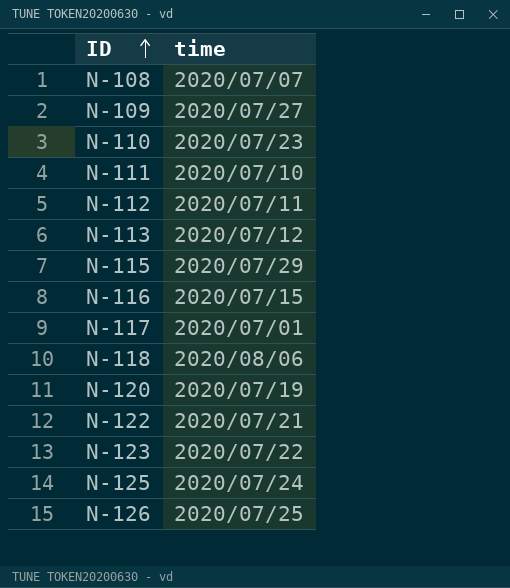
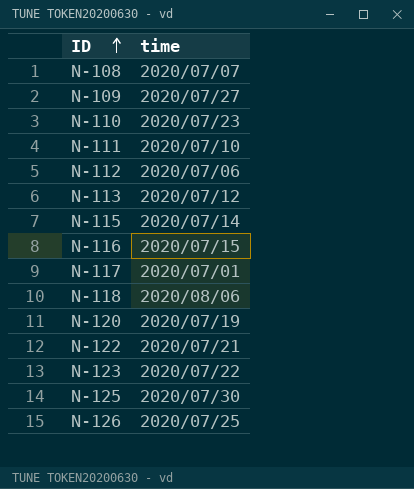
N-112 | time: 2020/07/11 -> 2020/07/06
N-115 | time: 2020/07/29 -> 2020/07/14
N-125 | time: 2020/07/24 -> 2020/07/30

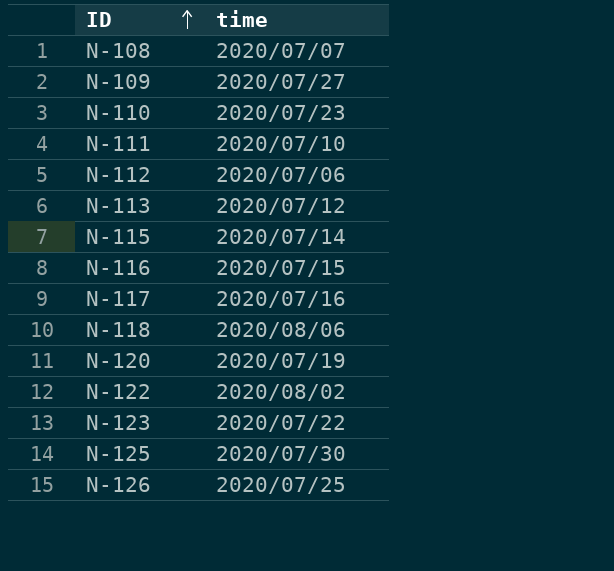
N-117 | time: 2020/07/01 -> 2020/07/16
N-122 | time: 2020/07/21 -> 2020/08/02

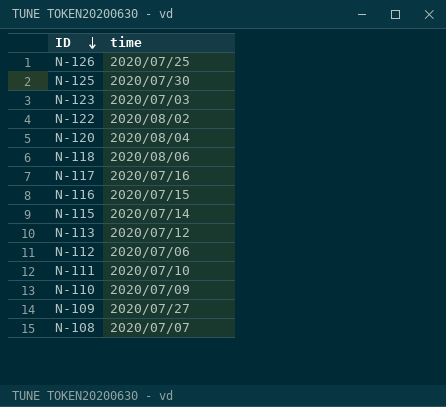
row order: ID ascending -> ID descending
N-123 | time: 2020/07/22 -> 2020/07/03
N-120 | time: 2020/07/19 -> 2020/08/04
N-110 | time: 2020/07/23 -> 2020/07/09

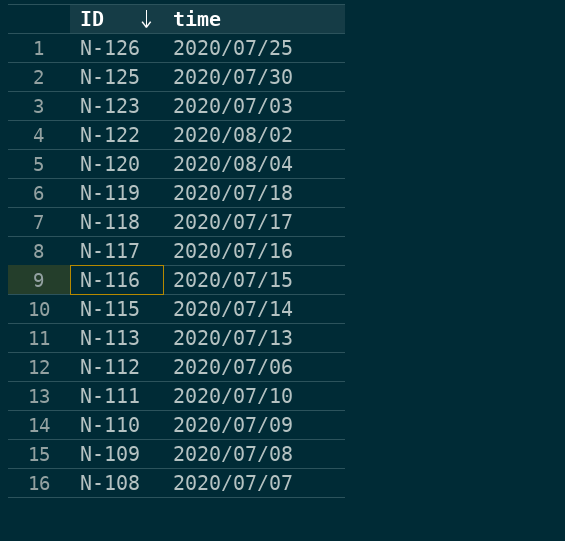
row N-119: none -> 2020/07/18
N-118 | time: 2020/08/06 -> 2020/07/17
N-113 | time: 2020/07/12 -> 2020/07/13
N-109 | time: 2020/07/27 -> 2020/07/08

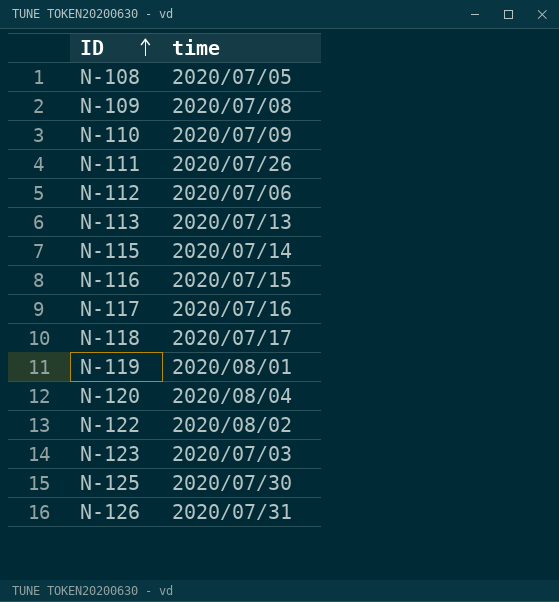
row order: ID descending -> ID ascending
N-108 | time: 2020/07/07 -> 2020/07/05
N-111 | time: 2020/07/10 -> 2020/07/26
N-119 | time: 2020/07/18 -> 2020/08/01
N-126 | time: 2020/07/25 -> 2020/07/31

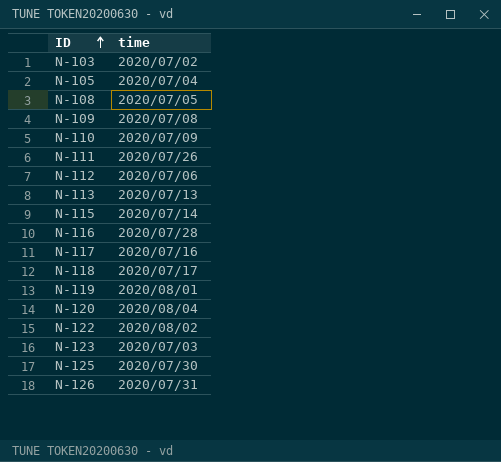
row N-103: none -> 2020/07/02
row N-105: none -> 2020/07/04
N-116 | time: 2020/07/15 -> 2020/07/28

